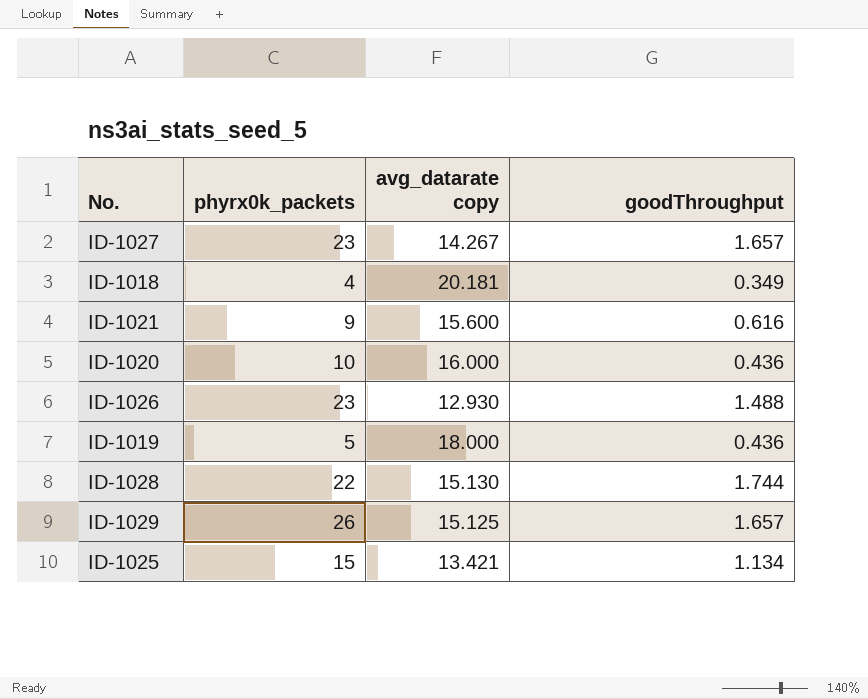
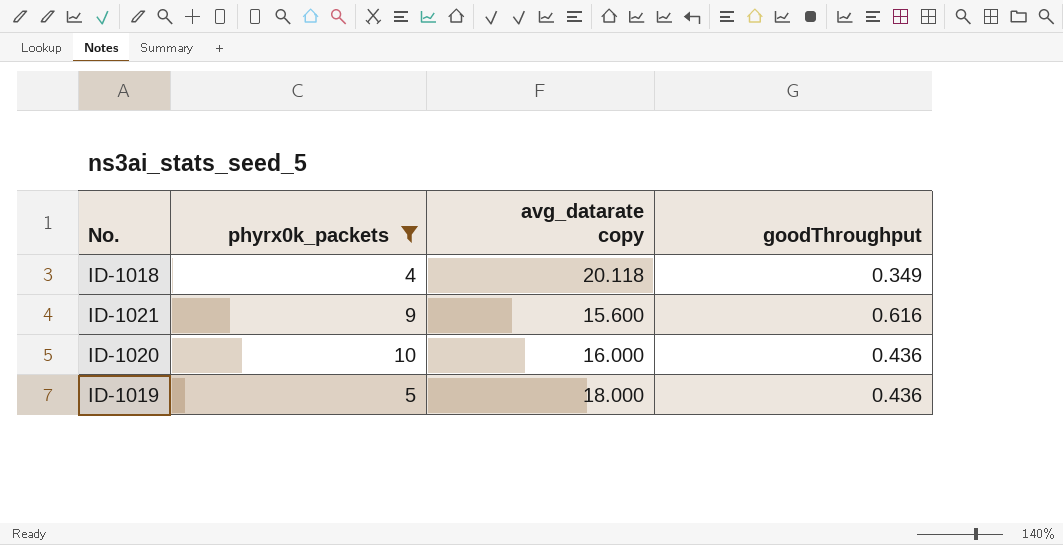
filter: none -> phyrx0k_packets <= 10
ID-1018 | avg_datarate copy: 20.181 -> 20.118

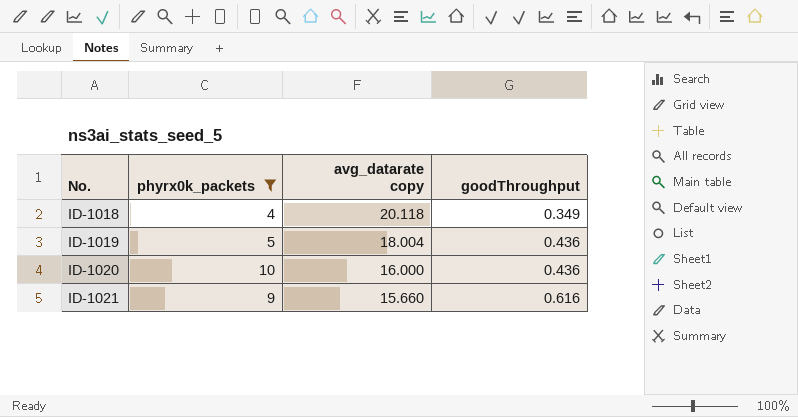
row order: none -> No. ascending
ID-1019 | avg_datarate copy: 18.000 -> 18.004
ID-1021 | avg_datarate copy: 15.600 -> 15.660

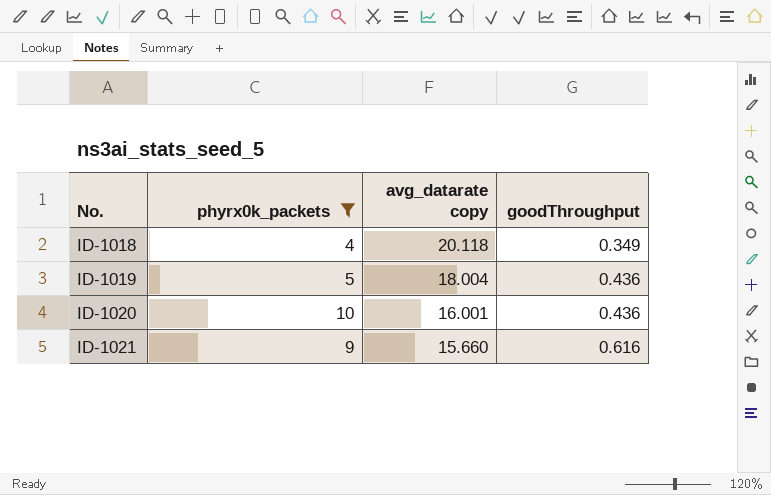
ID-1020 | avg_datarate copy: 16.000 -> 16.001

